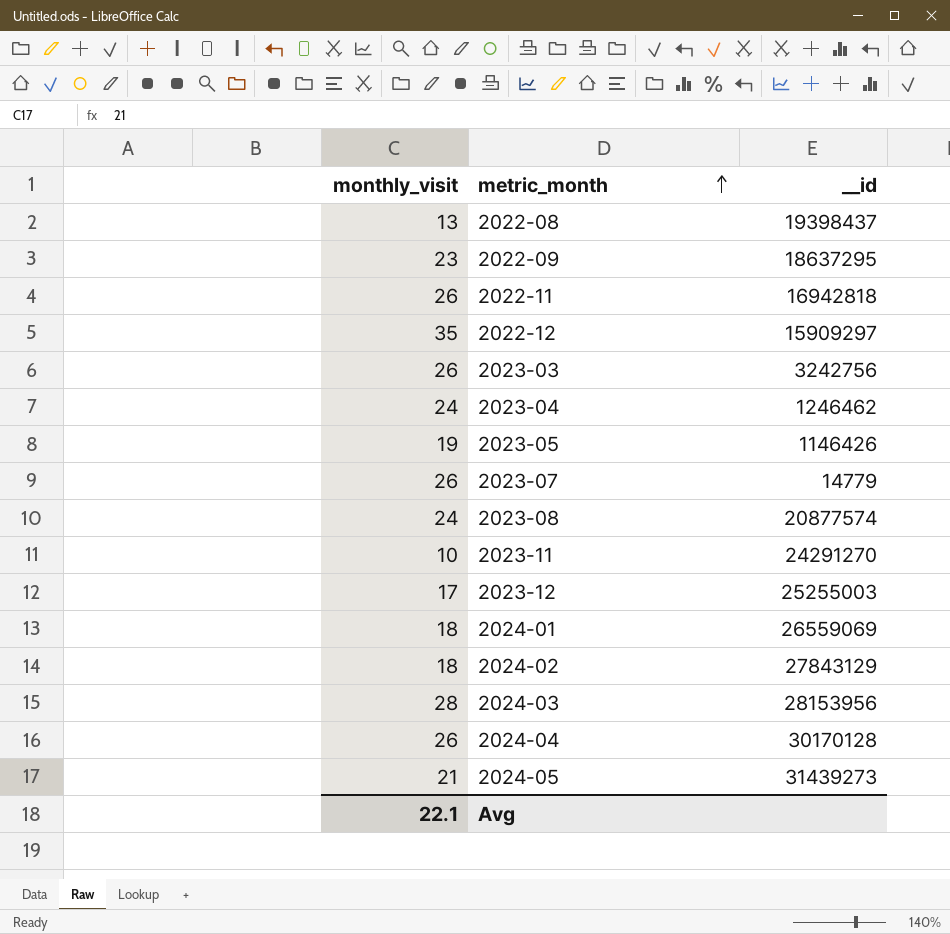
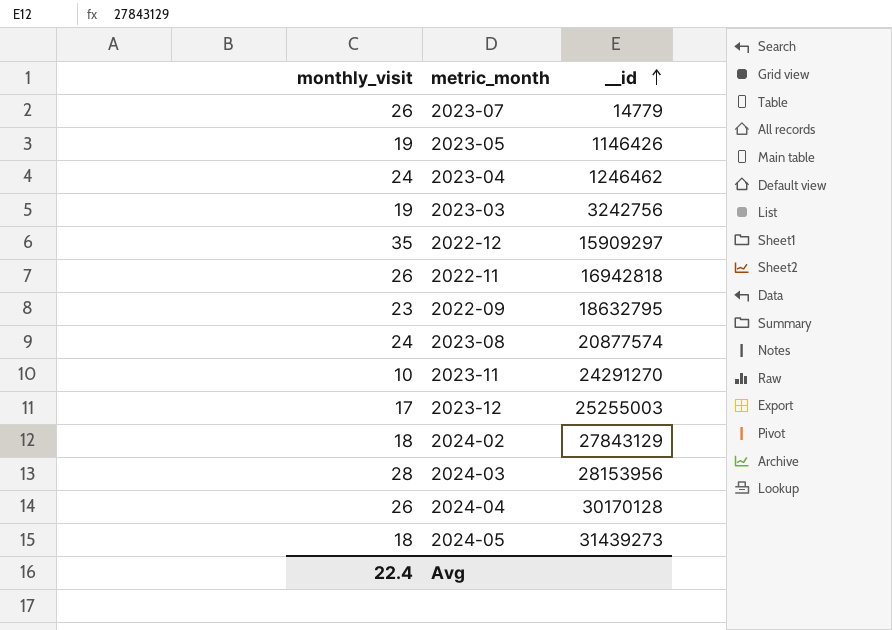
row order: metric_month ascending -> __id ascending
row 2022-08: 13 | 19398437 -> none
row 2024-01: 18 | 26559069 -> none
2023-03 | monthly_visit: 26 -> 19
2022-09 | __id: 18637295 -> 18632795
2024-05 | monthly_visit: 21 -> 18
Avg | monthly_visit: 22.1 -> 22.4

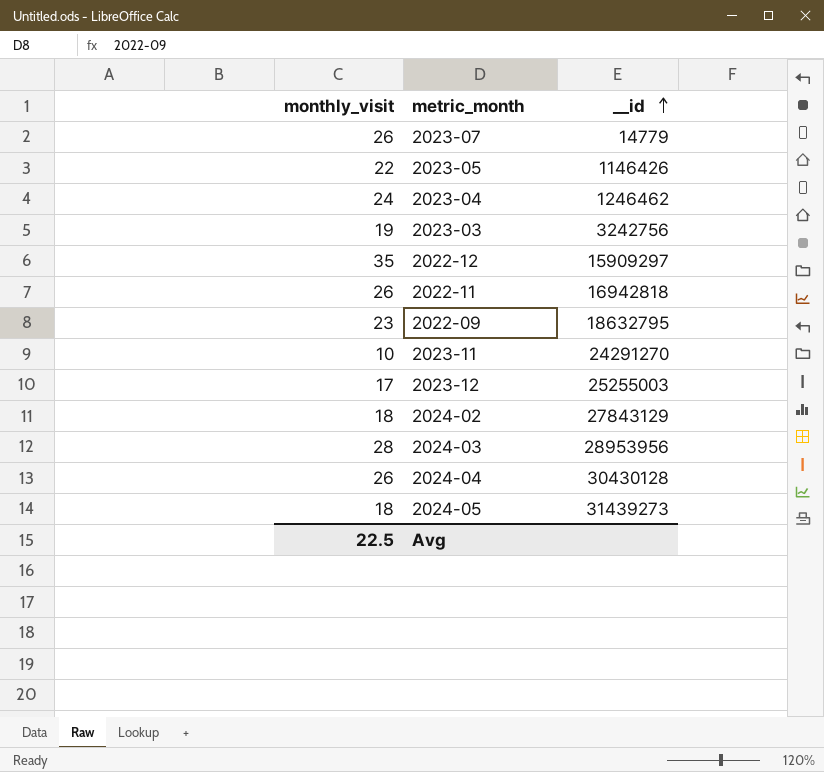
row 2023-08: 24 | 20877574 -> none
2023-05 | monthly_visit: 19 -> 22
2024-03 | __id: 28153956 -> 28953956
2024-04 | __id: 30170128 -> 30430128
Avg | monthly_visit: 22.4 -> 22.5

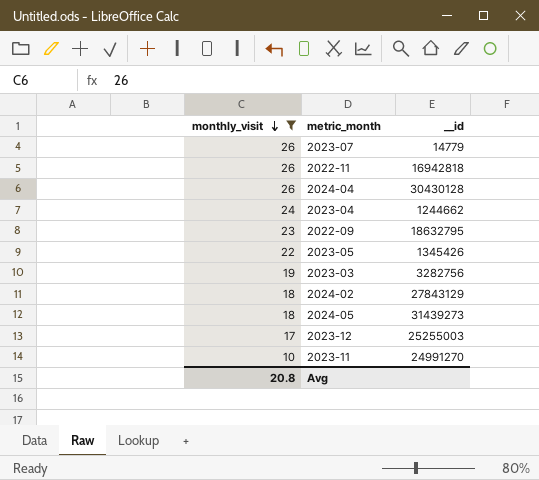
filter: none -> monthly_visit <= 26
row order: __id ascending -> monthly_visit descending
2023-04 | __id: 1246462 -> 1244662
2023-05 | __id: 1146426 -> 1345426
2023-03 | __id: 3242756 -> 3282756
2023-11 | __id: 24291270 -> 24991270
Avg | monthly_visit: 22.5 -> 20.8

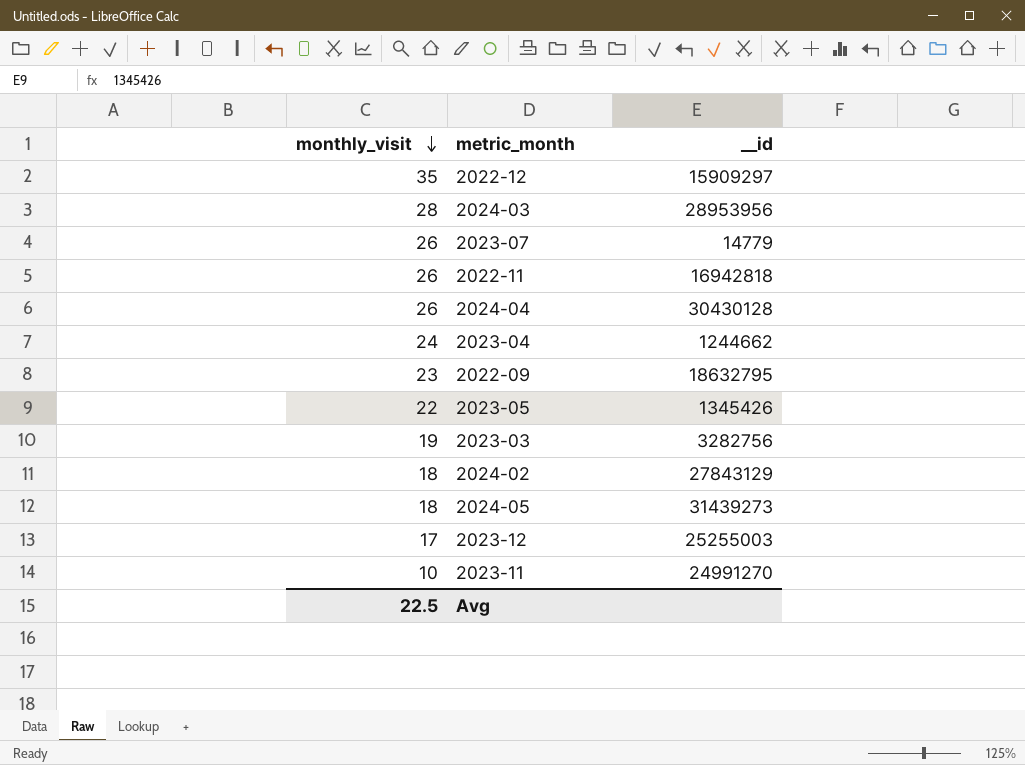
filter: monthly_visit <= 26 -> none
Avg | monthly_visit: 20.8 -> 22.5

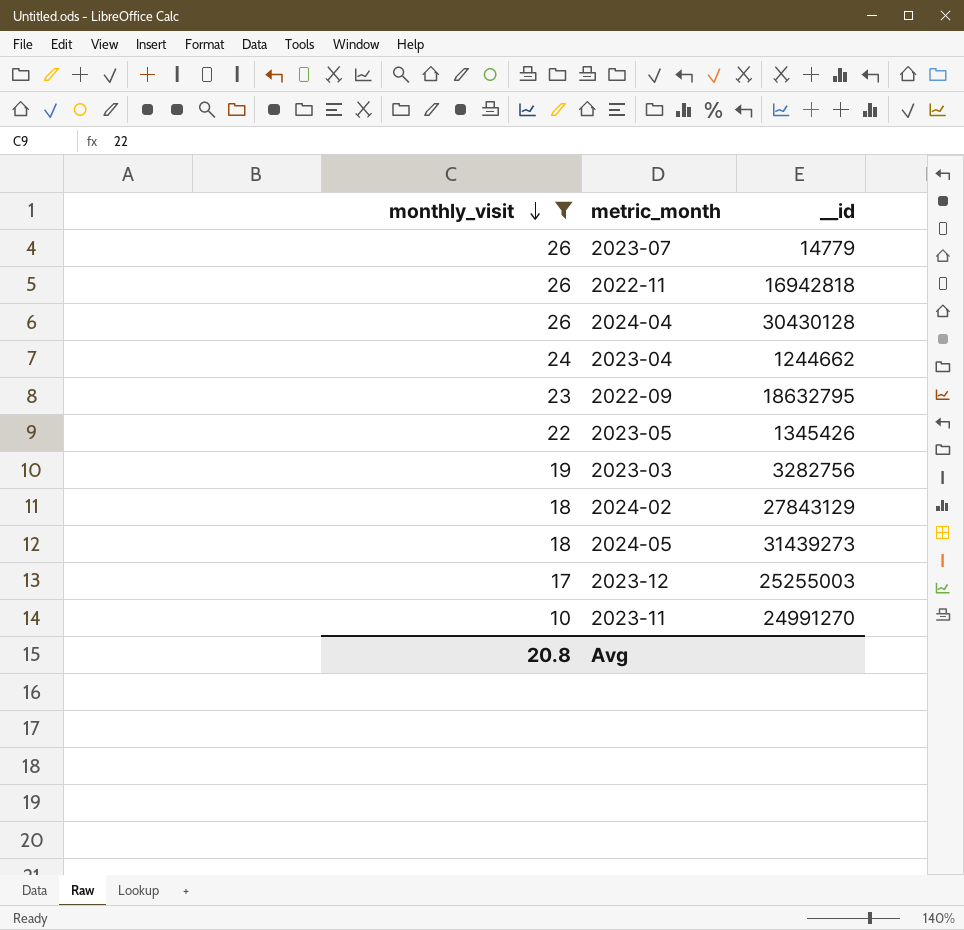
filter: none -> monthly_visit <= 26
Avg | monthly_visit: 22.5 -> 20.8

